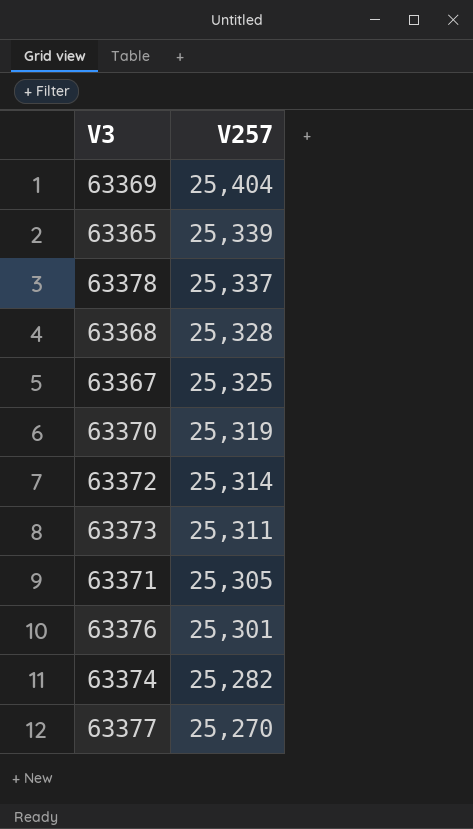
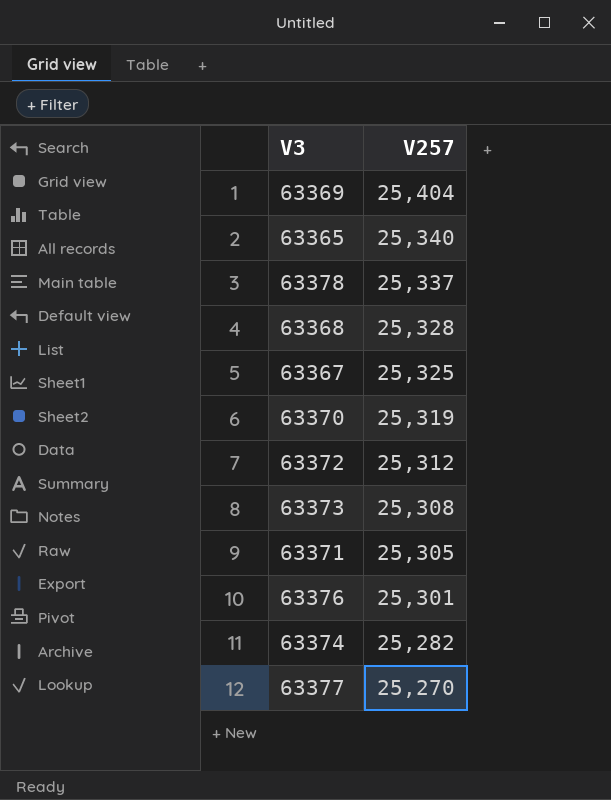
63365 | V257: 25,339 -> 25,340
63372 | V257: 25,314 -> 25,312
63373 | V257: 25,311 -> 25,308

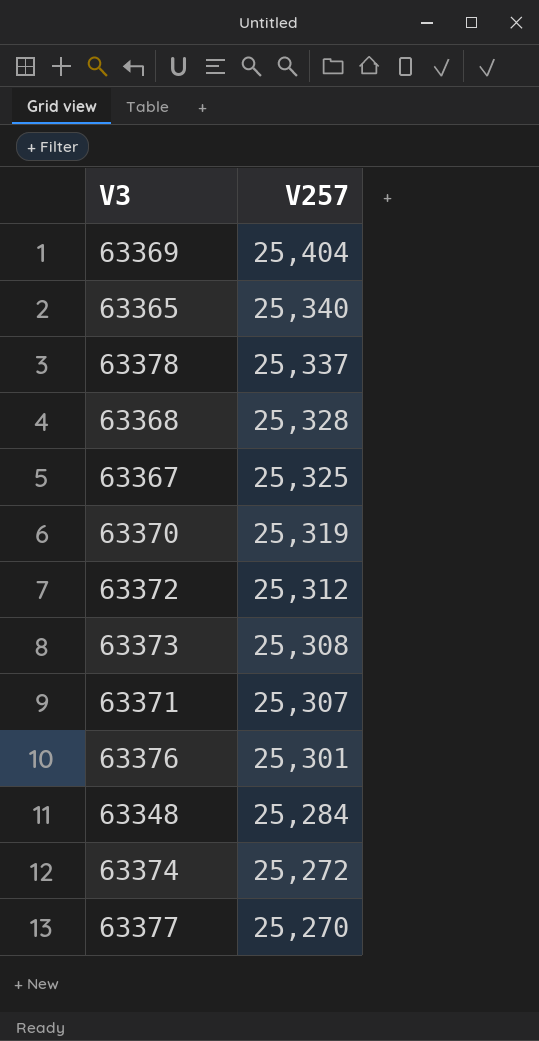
63371 | V257: 25,305 -> 25,307
row 63348: none -> 25,284
63374 | V257: 25,282 -> 25,272

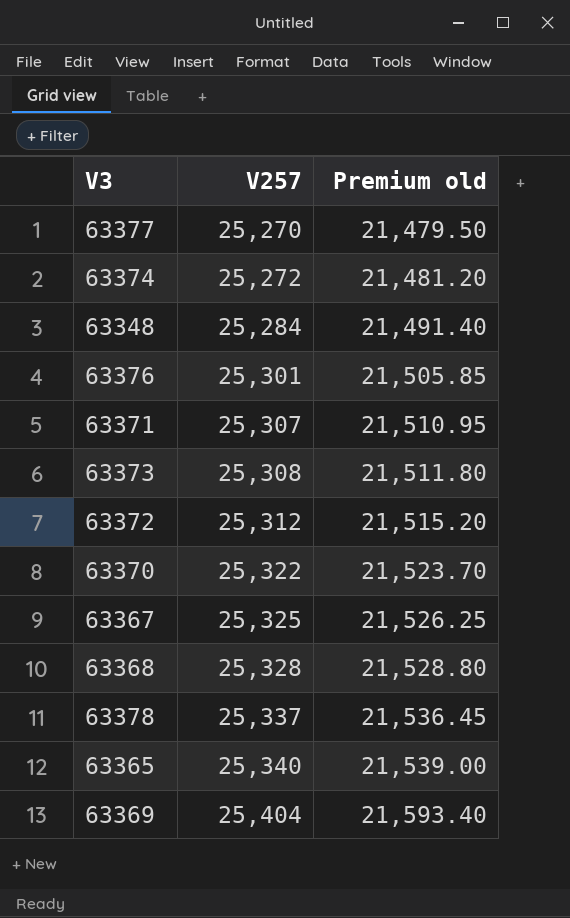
row order: V257 descending -> V257 ascending
column Premium old | formula: none -> [V257] * 0.85
63370 | V257: 25,319 -> 25,322

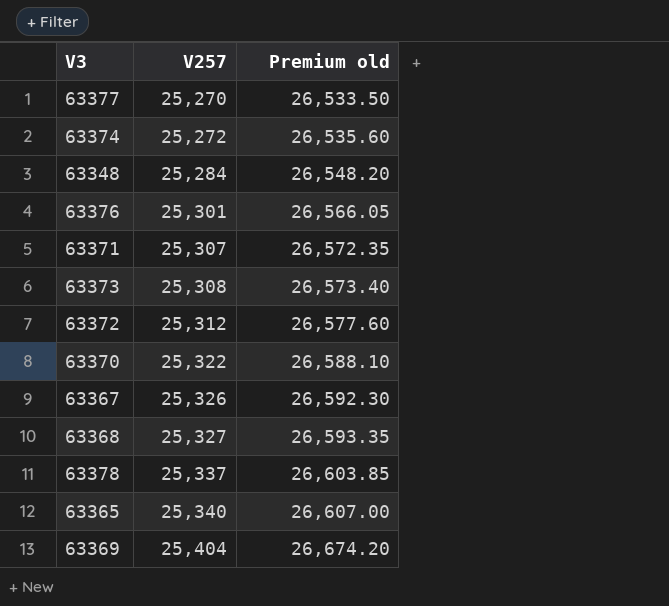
column Premium old | formula: [V257] * 0.85 -> [V257] * 1.05
63367 | V257: 25,325 -> 25,326
63368 | V257: 25,328 -> 25,327

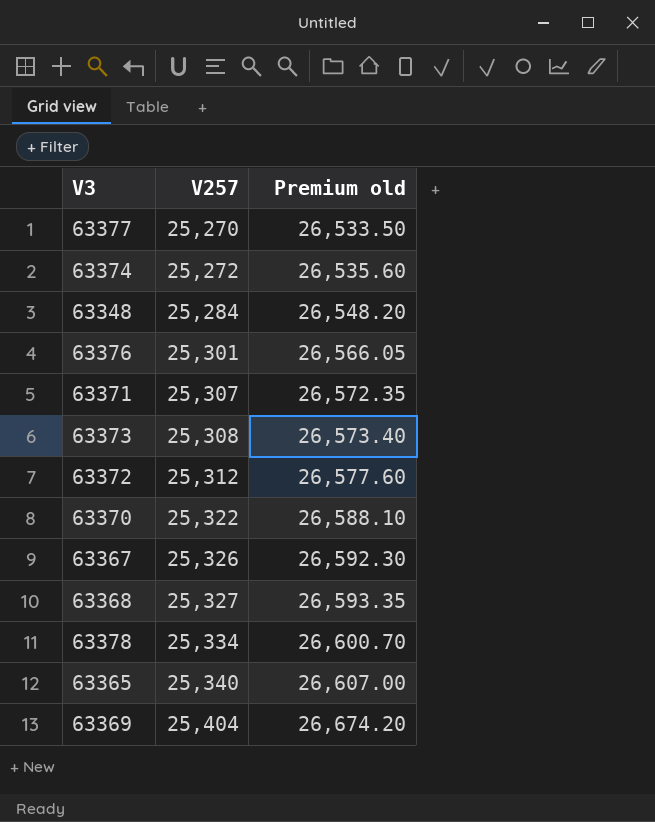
63378 | V257: 25,337 -> 25,334
63378 | Premium old: 26,603.85 -> 26,600.70

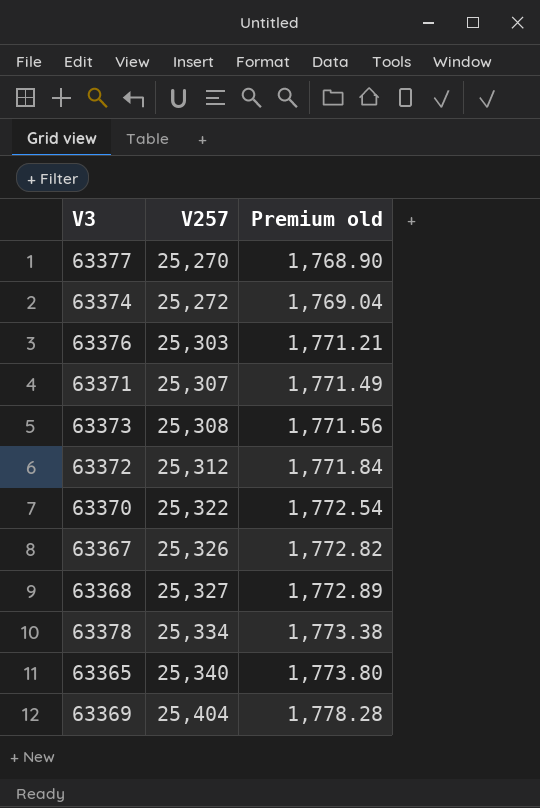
column Premium old | formula: [V257] * 1.05 -> [V257] * 0.07
row 63348: 25,284 | 26,548.20 -> none
63376 | V257: 25,301 -> 25,303

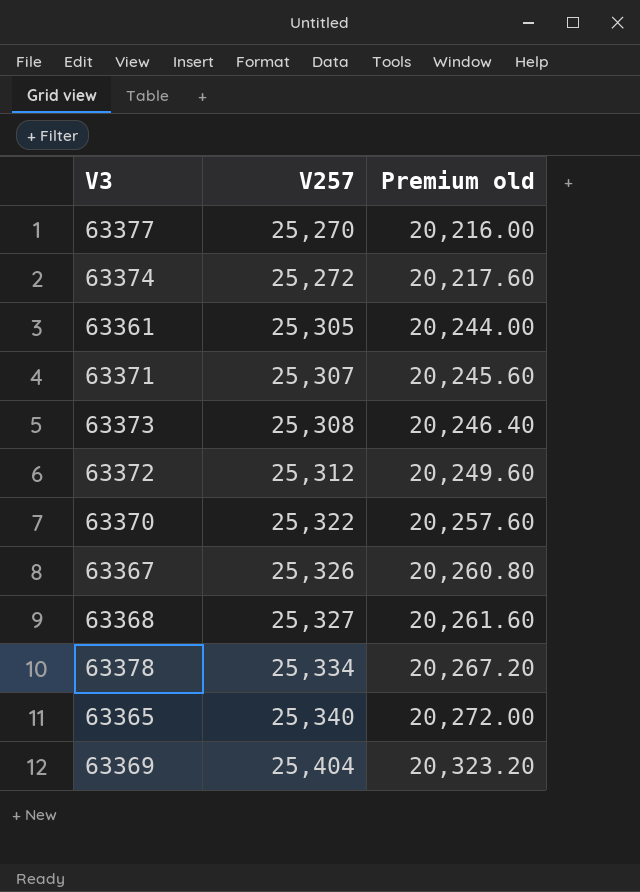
column Premium old | formula: [V257] * 0.07 -> [V257] * 0.8
row 63376: 25,303 | 1,771.21 -> none
row 63361: none -> 25,305 | 20,244.00

